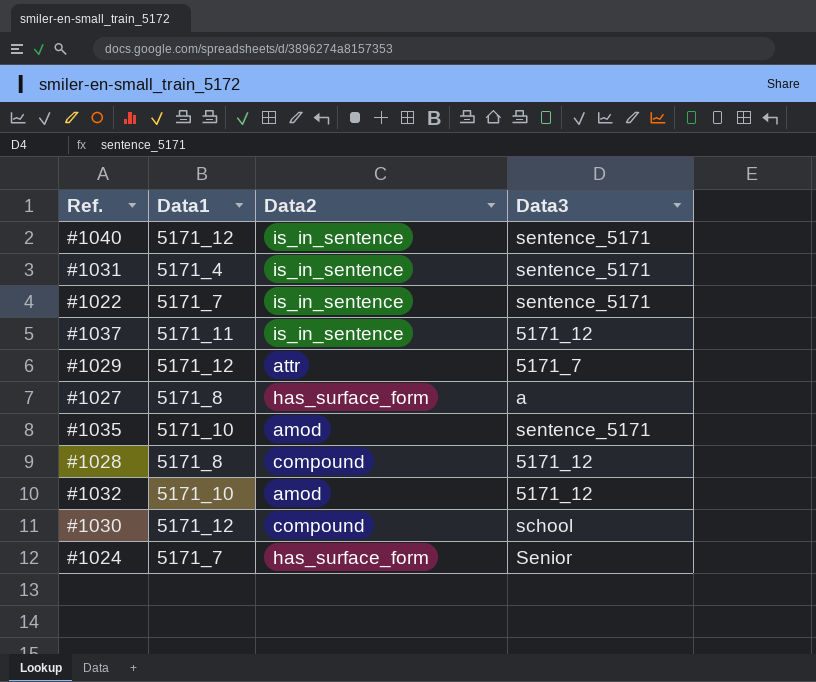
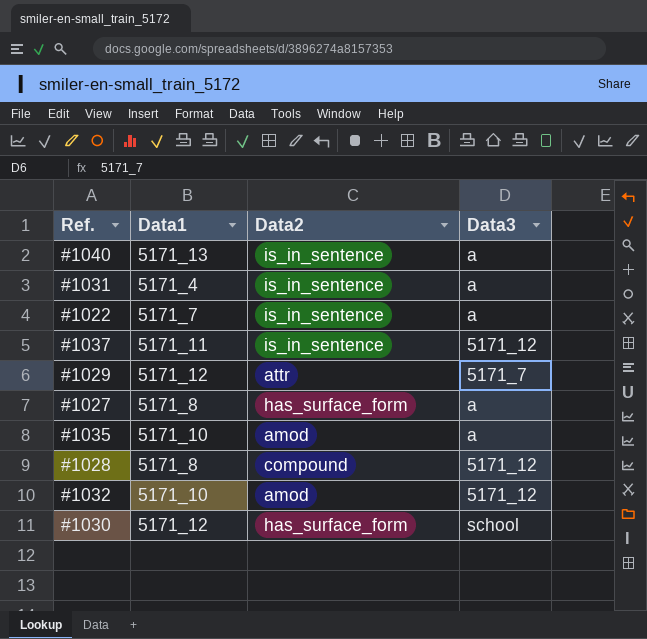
row #1024: 5171_7 | has_surface_form | Senior -> none
#1040 | Data1: 5171_12 -> 5171_13
#1040 | Data3: sentence_5171 -> a
#1031 | Data3: sentence_5171 -> a
#1022 | Data3: sentence_5171 -> a
#1035 | Data3: sentence_5171 -> a
#1030 | Data2: compound -> has_surface_form

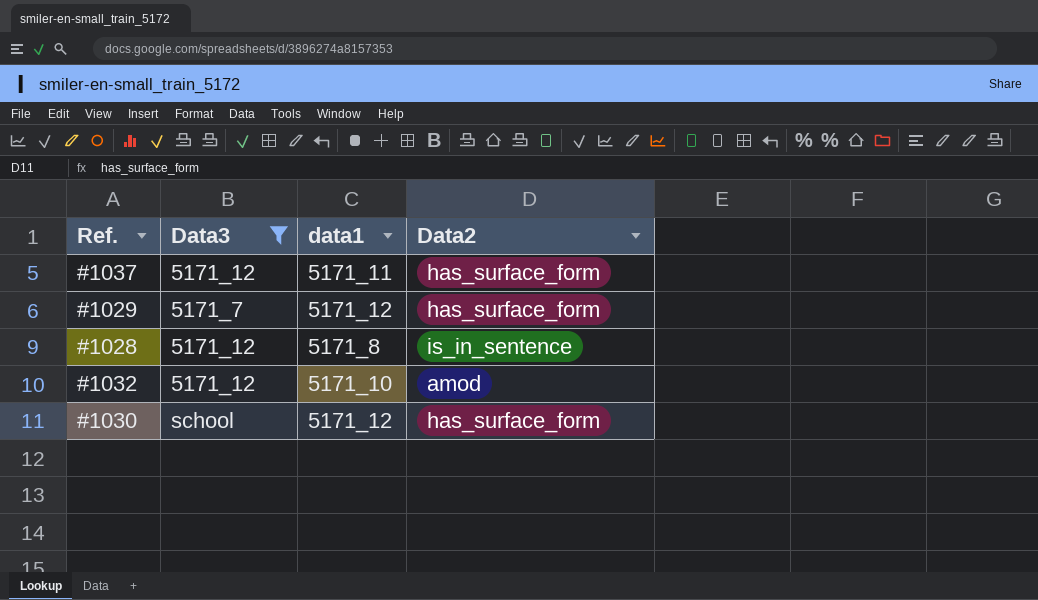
filter: none -> Data3 != a
column Data3 | position: 4 -> 2
column name: Data1 -> data1
#1037 | Data2: is_in_sentence -> has_surface_form
#1029 | Data2: attr -> has_surface_form
#1028 | Data2: compound -> is_in_sentence

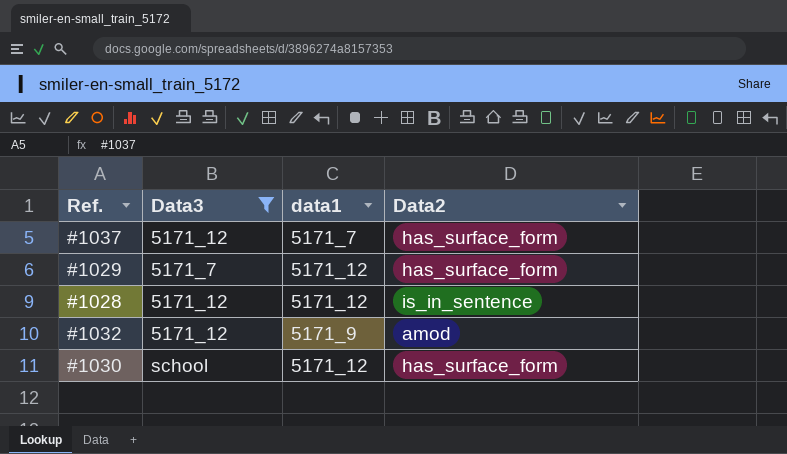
#1037 | data1: 5171_11 -> 5171_7
#1028 | data1: 5171_8 -> 5171_12
#1032 | data1: 5171_10 -> 5171_9

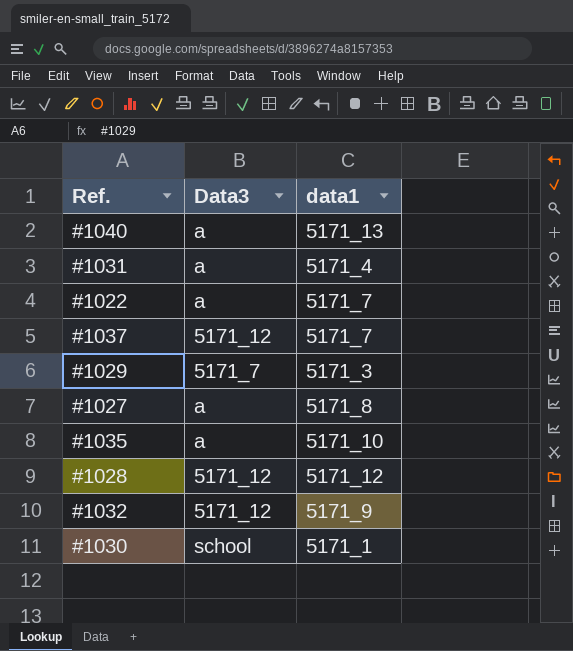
filter: Data3 != a -> none
column Data2 | position: 4 -> none
#1029 | data1: 5171_12 -> 5171_3
#1030 | data1: 5171_12 -> 5171_1

